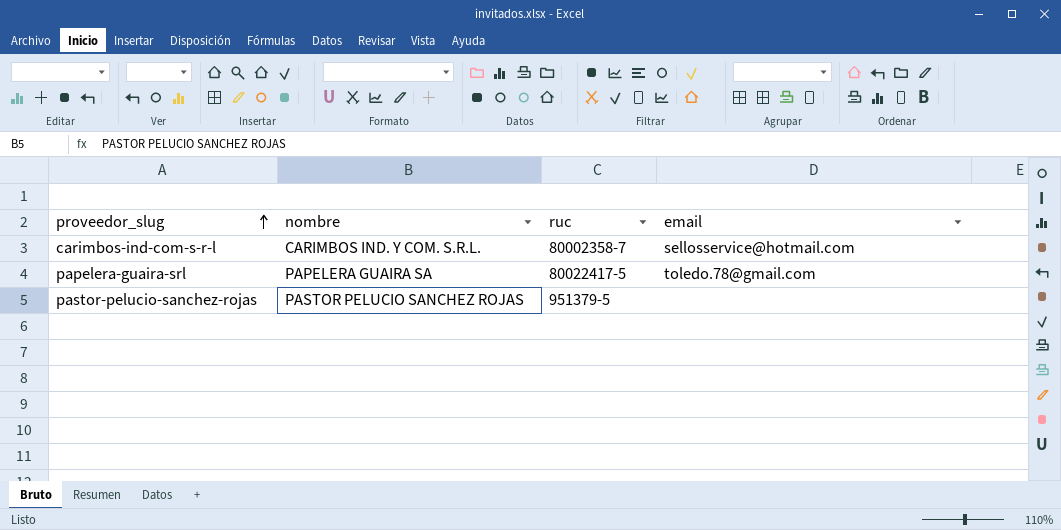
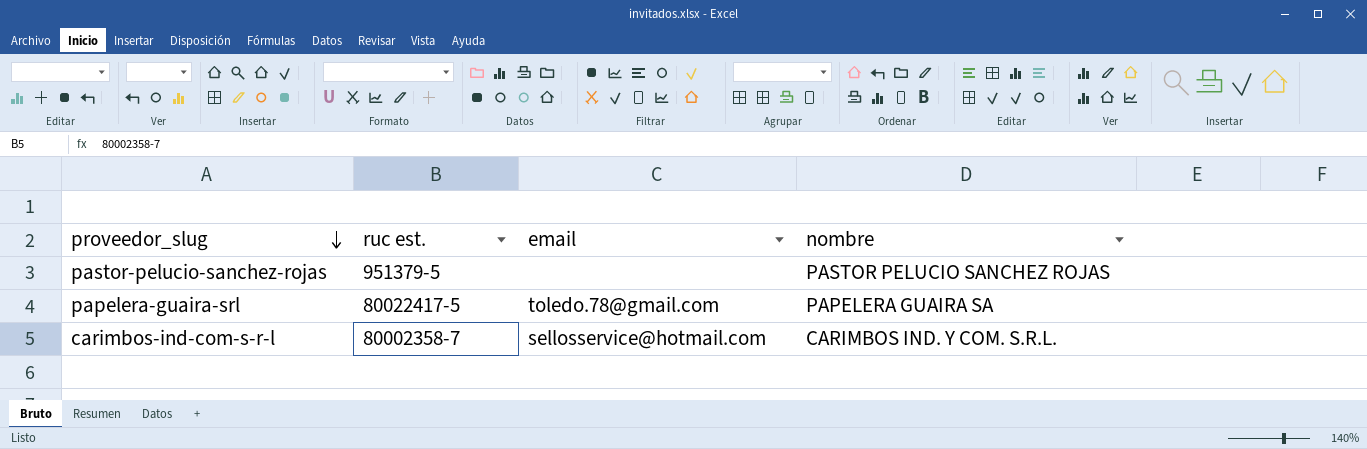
row order: proveedor_slug ascending -> proveedor_slug descending
column name: ruc -> ruc est.
column nombre | position: 2 -> 4

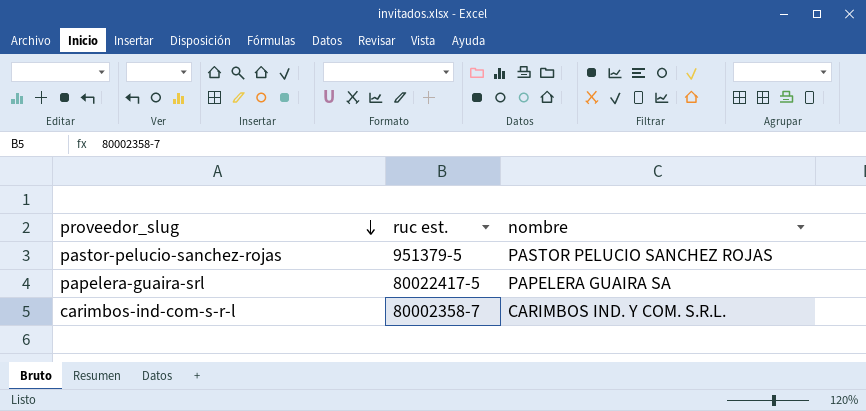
column email | position: 3 -> none

